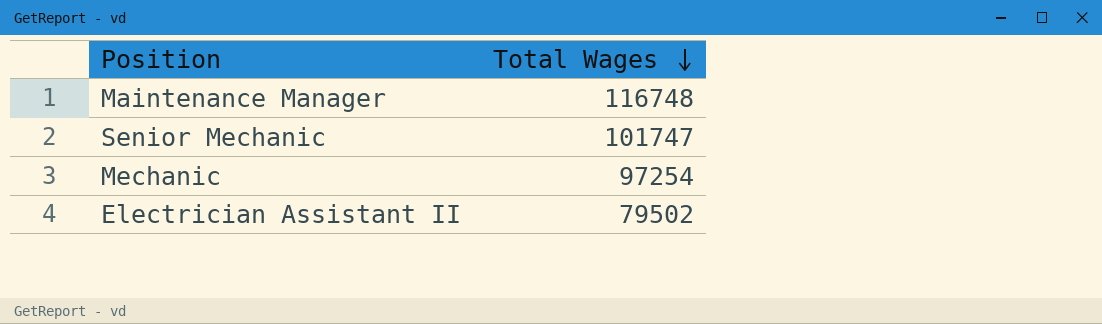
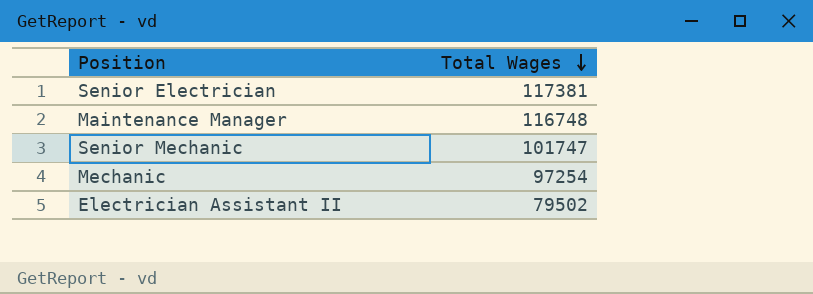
row Senior Electrician: none -> 117381

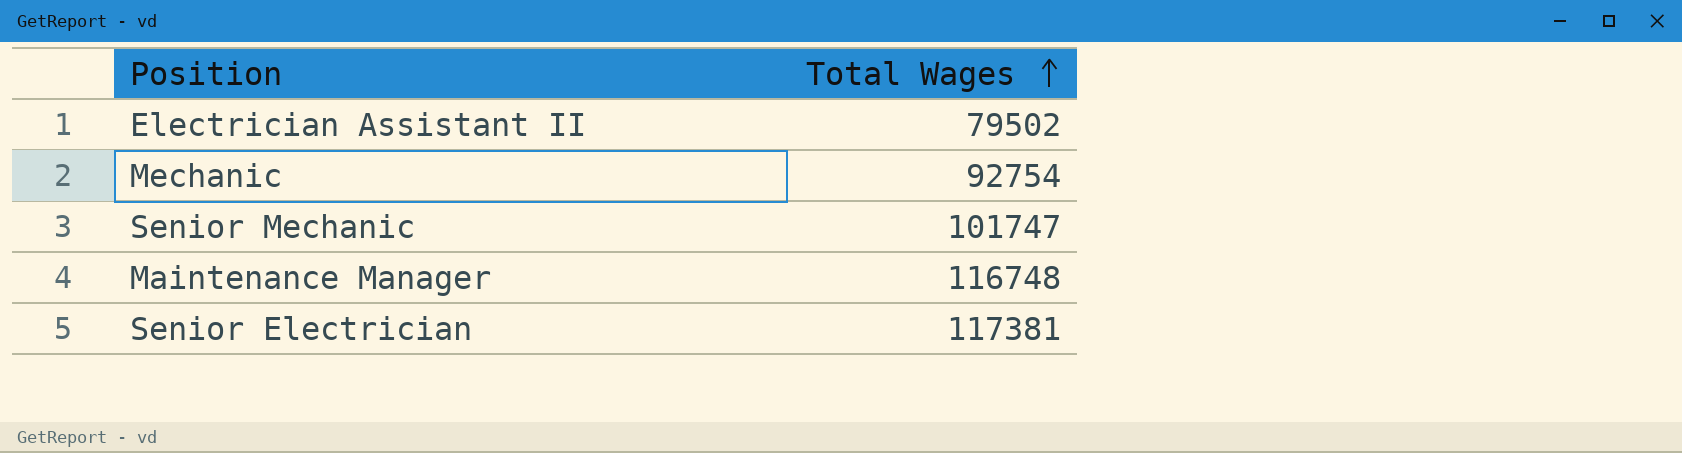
row order: Total Wages descending -> Total Wages ascending
Mechanic | Total Wages: 97254 -> 92754

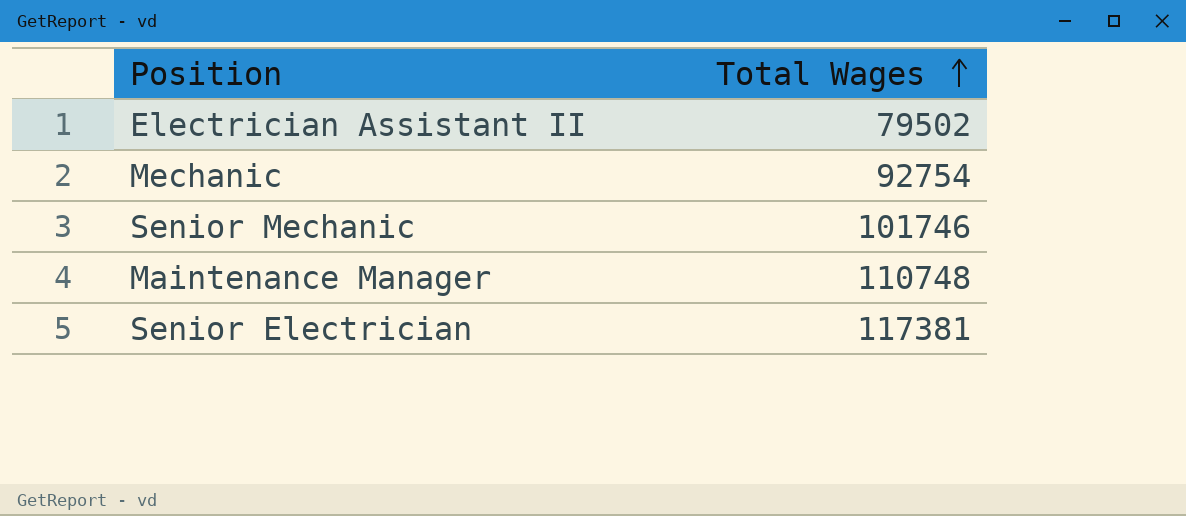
Senior Mechanic | Total Wages: 101747 -> 101746
Maintenance Manager | Total Wages: 116748 -> 110748

